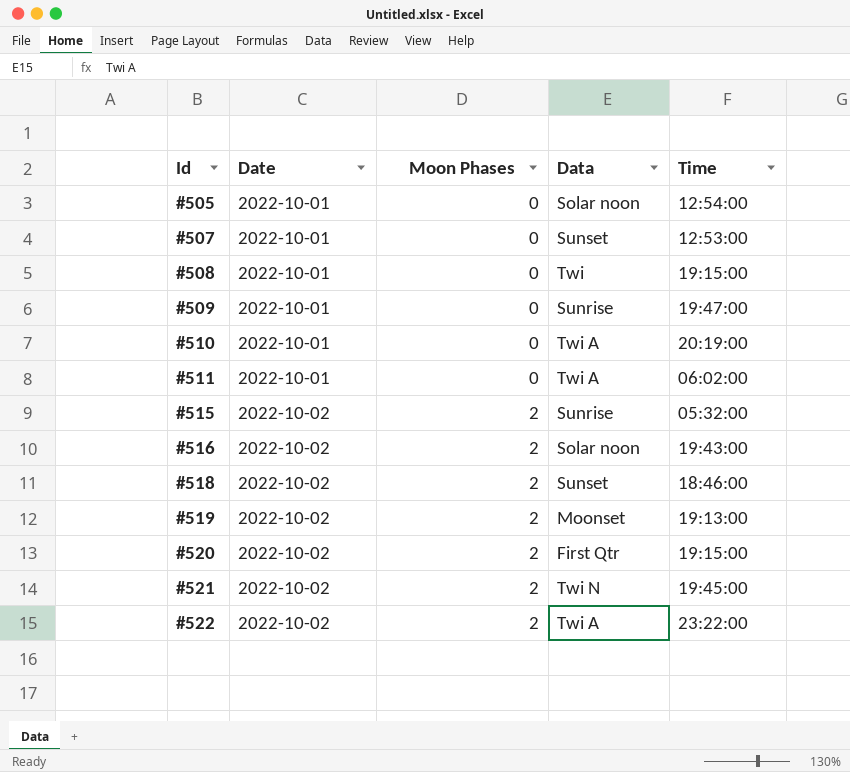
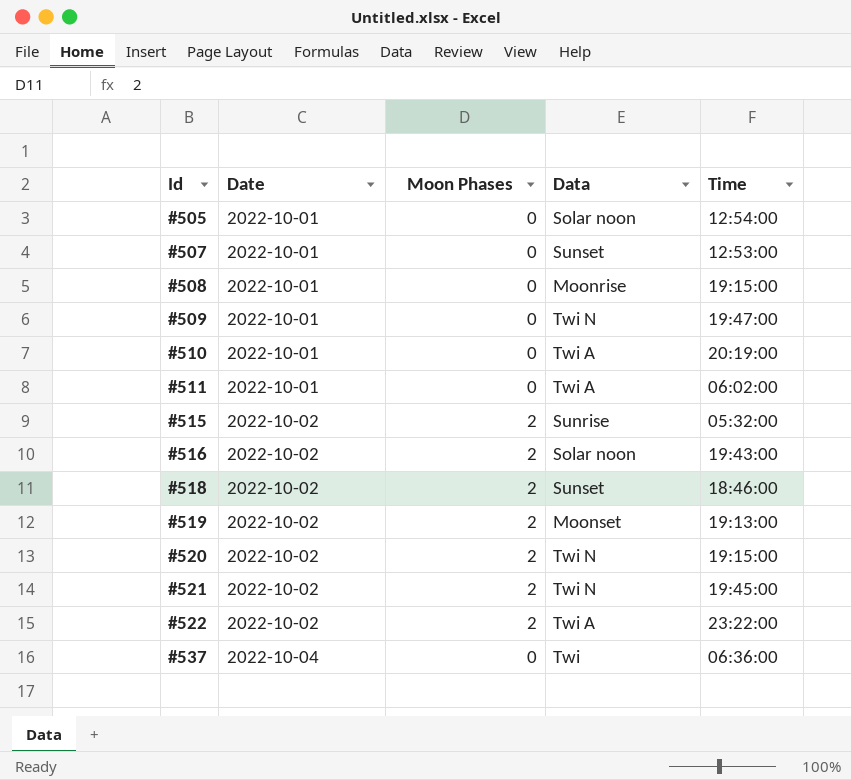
#508 | Data: Twi -> Moonrise
#509 | Data: Sunrise -> Twi N
#520 | Data: First Qtr -> Twi N
row #537: none -> 2022-10-04 | 0 | Twi | 06:36:00

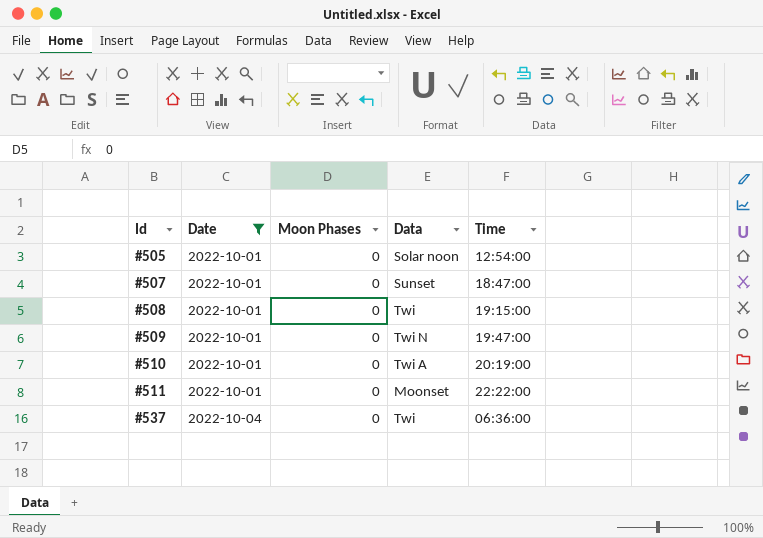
filter: none -> Date != 2022-10-02
#507 | Time: 12:53:00 -> 18:47:00
#508 | Data: Moonrise -> Twi
#511 | Data: Twi A -> Moonset
#511 | Time: 06:02:00 -> 22:22:00

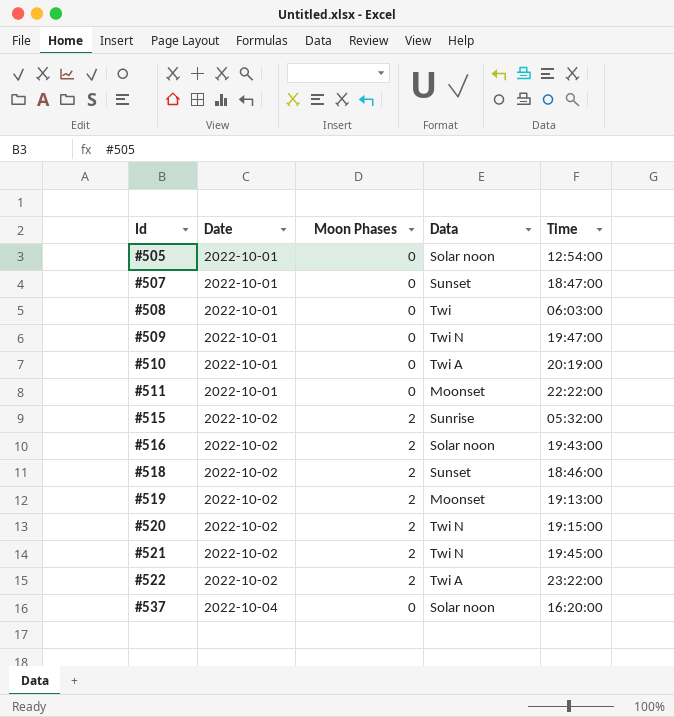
filter: Date != 2022-10-02 -> none
#508 | Time: 19:15:00 -> 06:03:00
#537 | Data: Twi -> Solar noon
#537 | Time: 06:36:00 -> 16:20:00

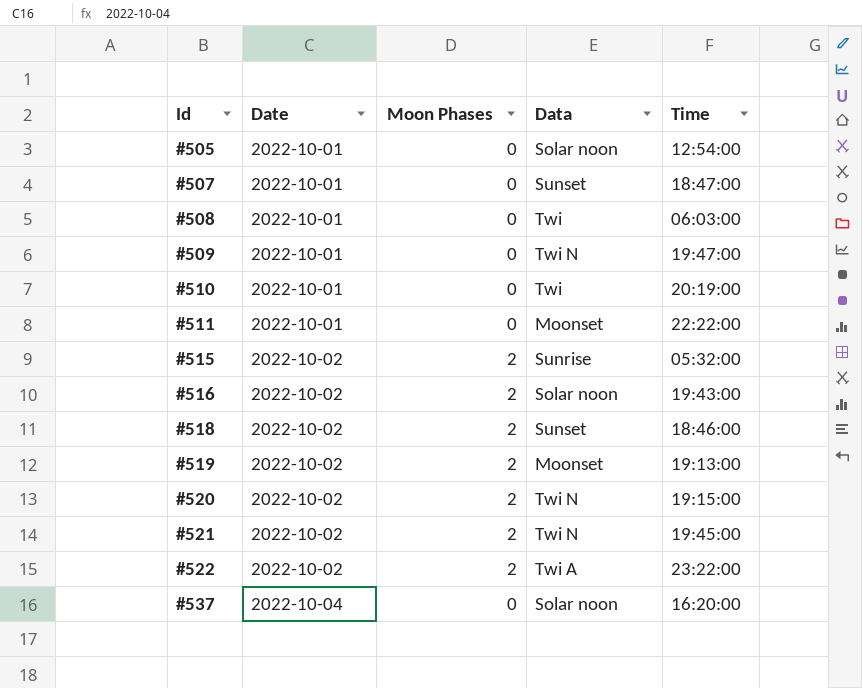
#510 | Data: Twi A -> Twi

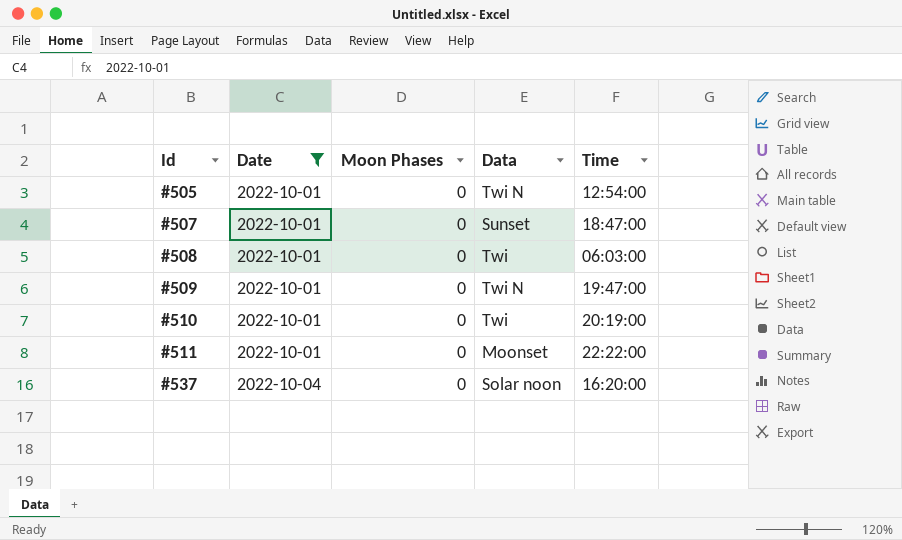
filter: none -> Date != 2022-10-02
#505 | Data: Solar noon -> Twi N

